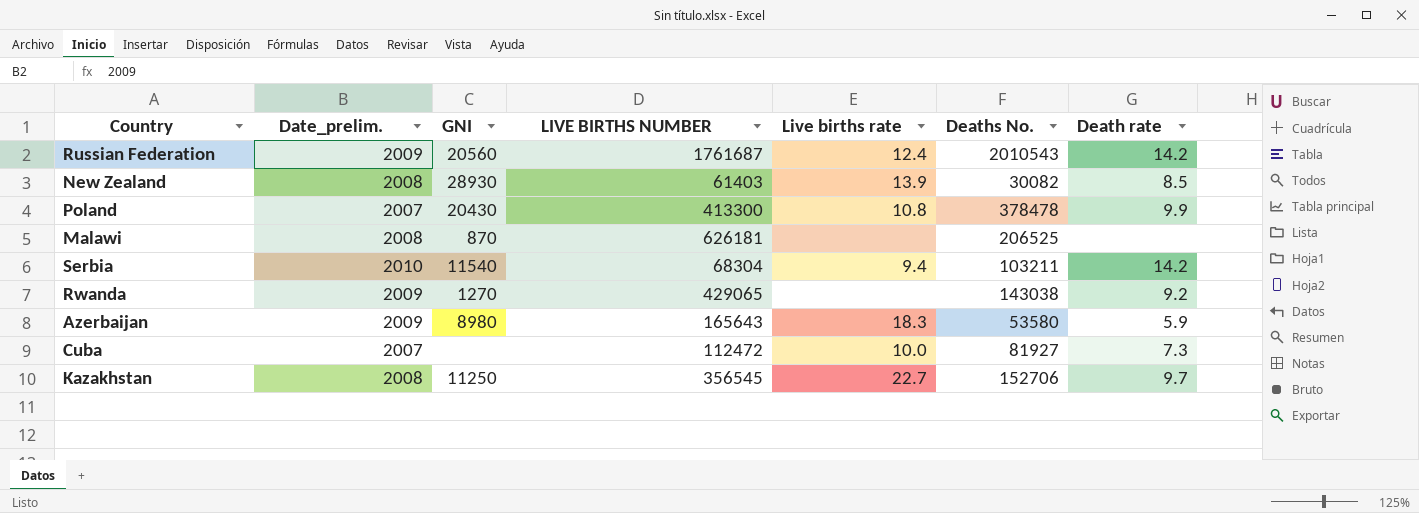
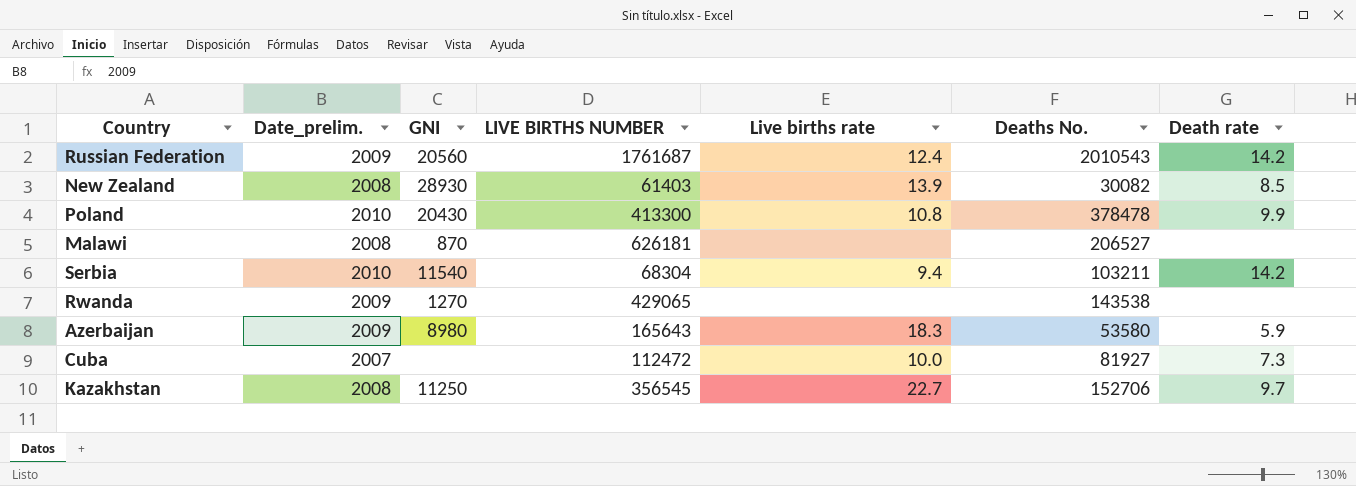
Poland | Date_prelim.: 2007 -> 2010
Malawi | Deaths No.: 206525 -> 206527
Rwanda | Deaths No.: 143038 -> 143538
Rwanda | Death rate: 9.2 -> none

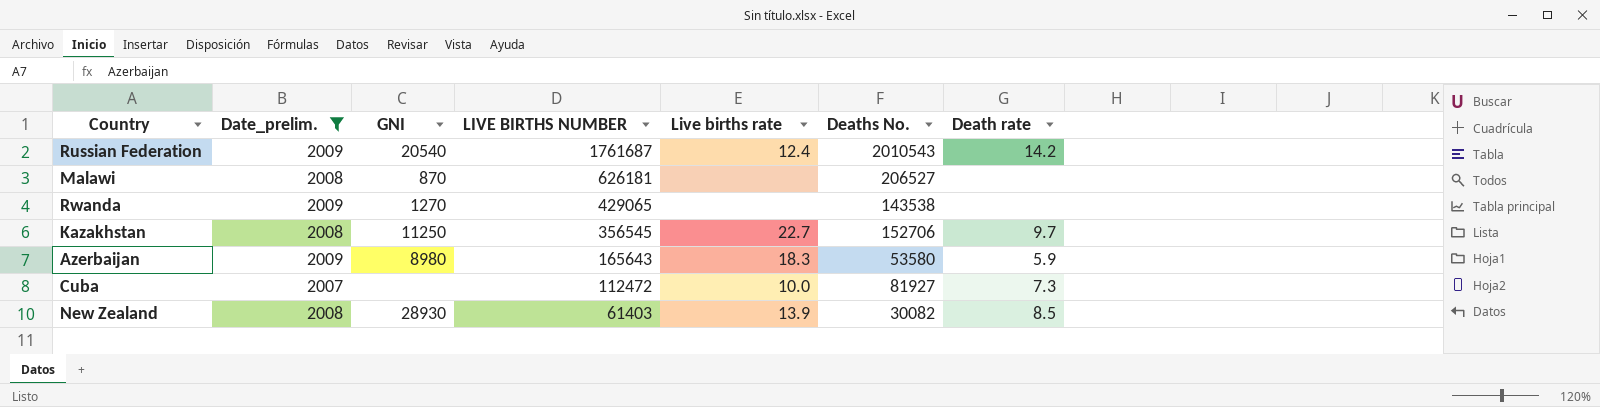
filter: none -> Date_prelim. != 2010
row order: none -> LIVE BIRTHS NUMBER descending
Russian Federation | GNI: 20560 -> 20540

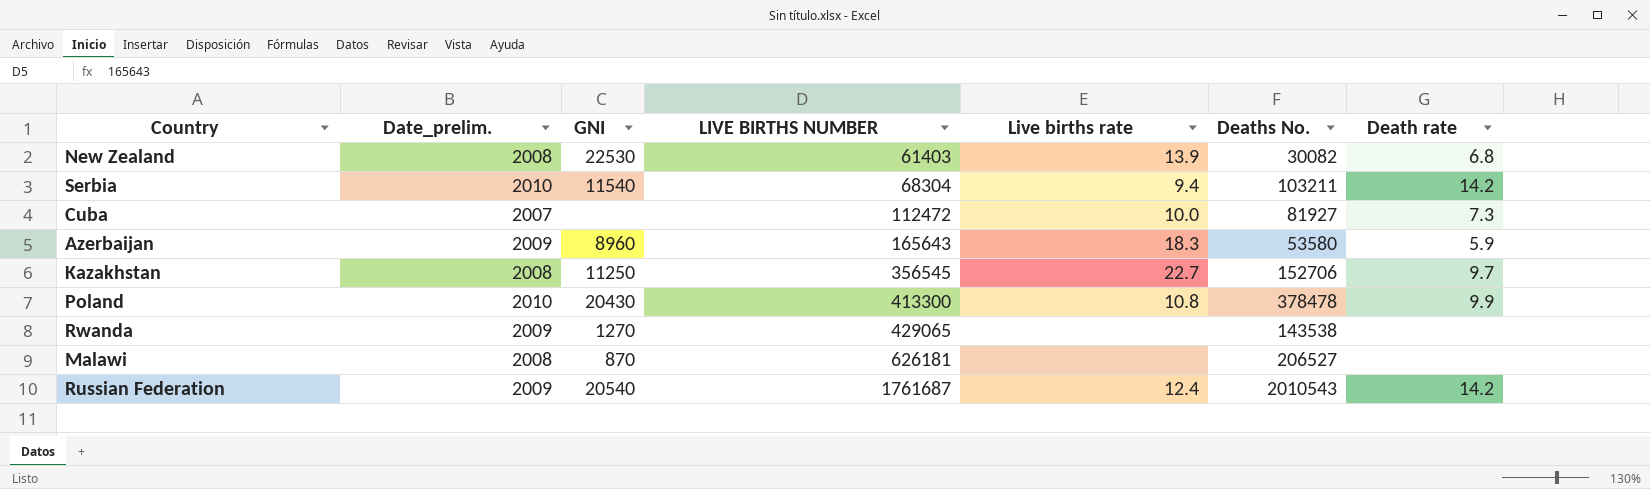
filter: Date_prelim. != 2010 -> none
row order: LIVE BIRTHS NUMBER descending -> LIVE BIRTHS NUMBER ascending
New Zealand | GNI: 28930 -> 22530
New Zealand | Death rate: 8.5 -> 6.8
Azerbaijan | GNI: 8980 -> 8960

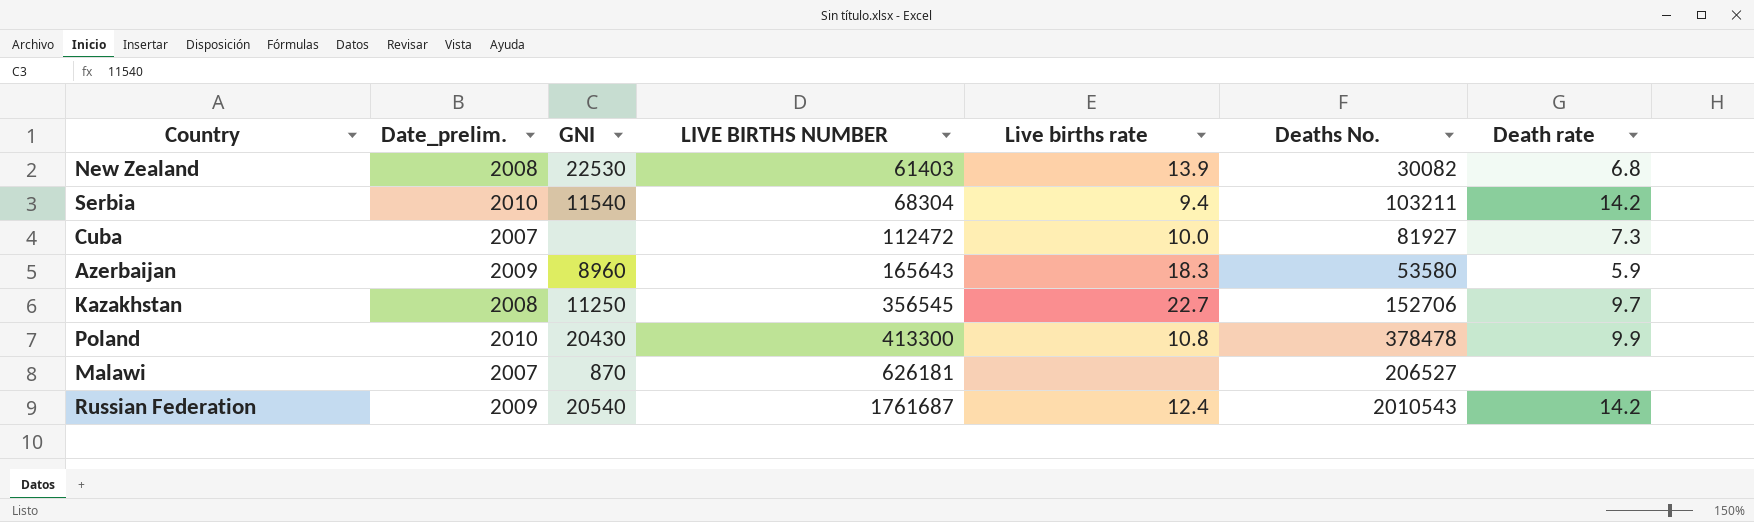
row Rwanda: 2009 | 1270 | 429065 | none | 143538 | none -> none
Malawi | Date_prelim.: 2008 -> 2007

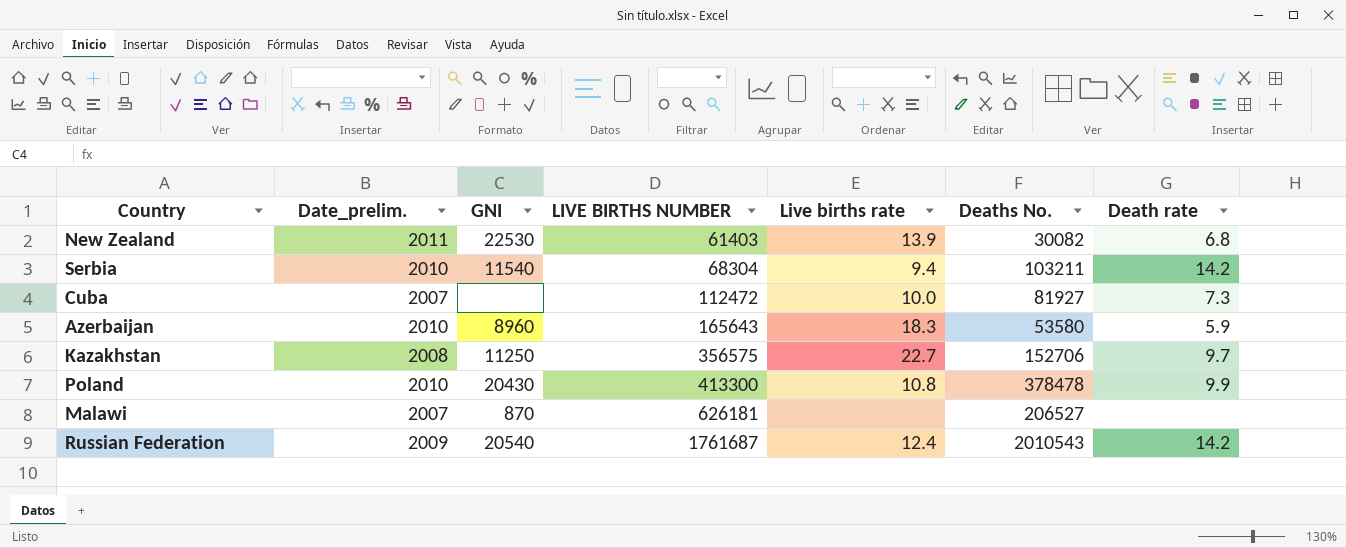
New Zealand | Date_prelim.: 2008 -> 2011
Azerbaijan | Date_prelim.: 2009 -> 2010
Kazakhstan | LIVE BIRTHS NUMBER: 356545 -> 356575

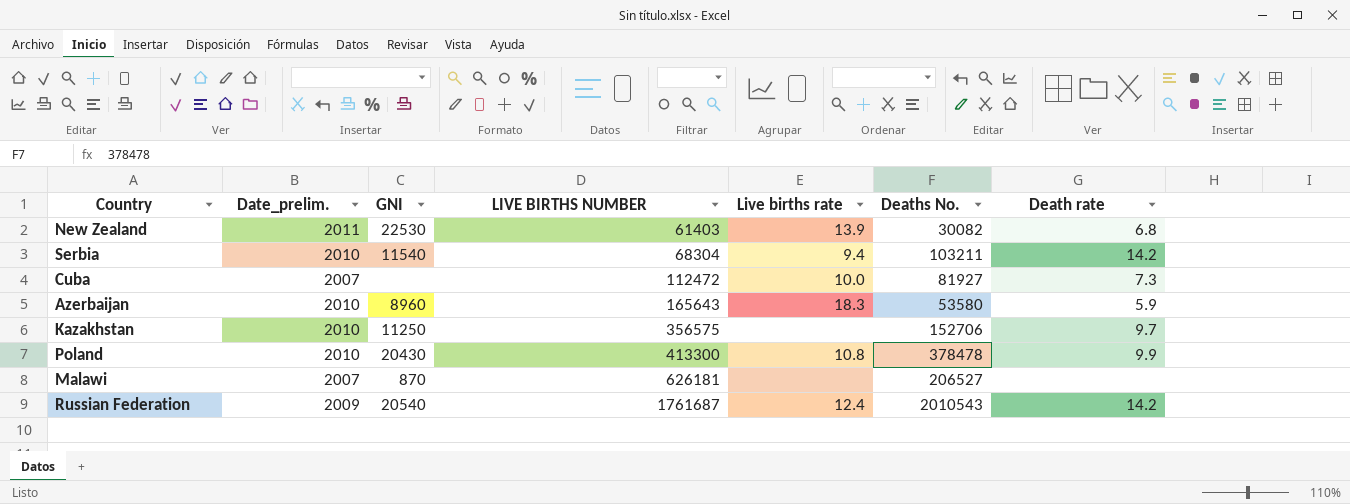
Kazakhstan | Date_prelim.: 2008 -> 2010
Kazakhstan | Live births rate: 22.7 -> none

